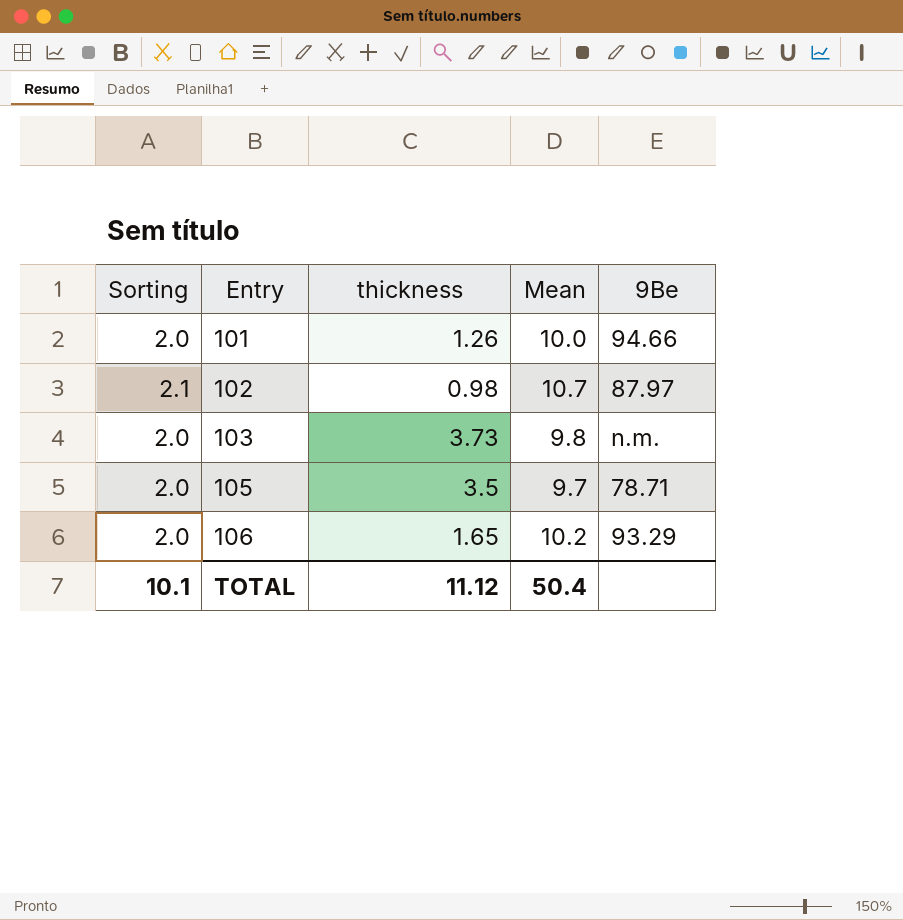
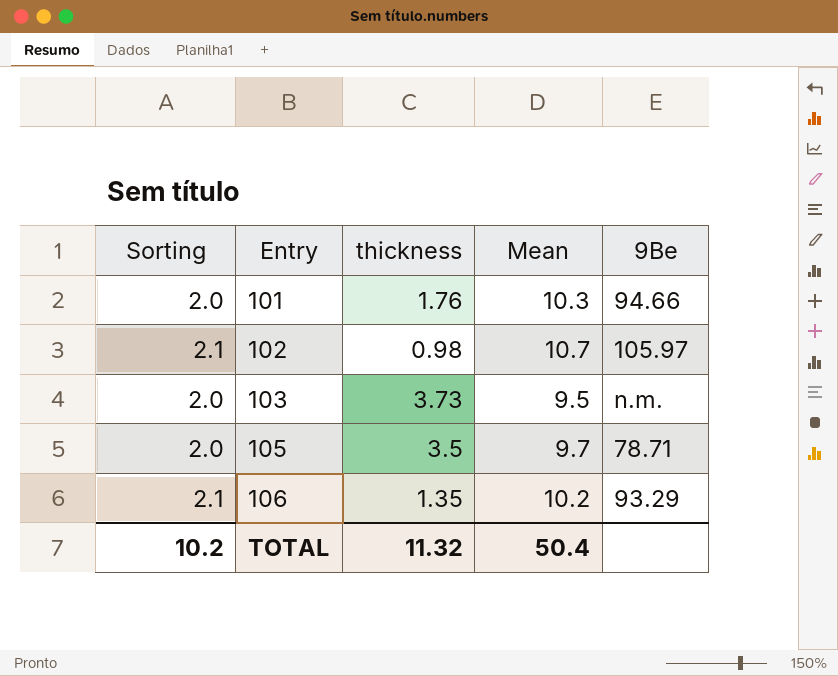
101 | thickness: 1.26 -> 1.76
101 | Mean: 10.0 -> 10.3
102 | 9Be: 87.97 -> 105.97
103 | Mean: 9.8 -> 9.5
106 | Sorting: 2.0 -> 2.1
106 | thickness: 1.65 -> 1.35
TOTAL | Sorting: 10.1 -> 10.2
TOTAL | thickness: 11.12 -> 11.32

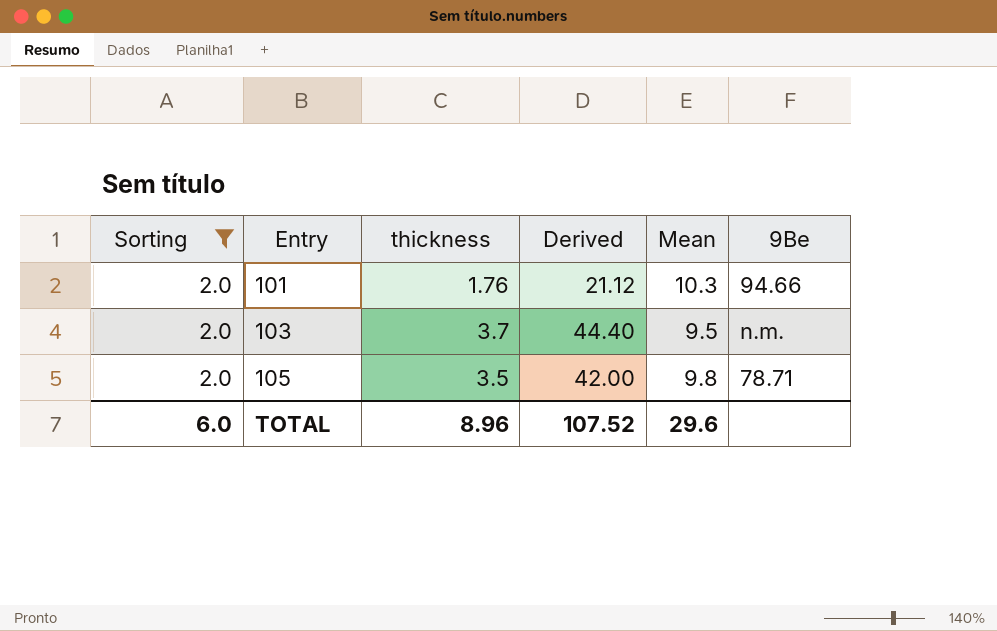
filter: none -> Sorting = 2.0
column Derived | formula: none -> [thickness] * 12
103 | thickness: 3.73 -> 3.7
105 | Mean: 9.7 -> 9.8
TOTAL | Sorting: 10.2 -> 6.0
TOTAL | thickness: 11.32 -> 8.96
TOTAL | Mean: 50.4 -> 29.6

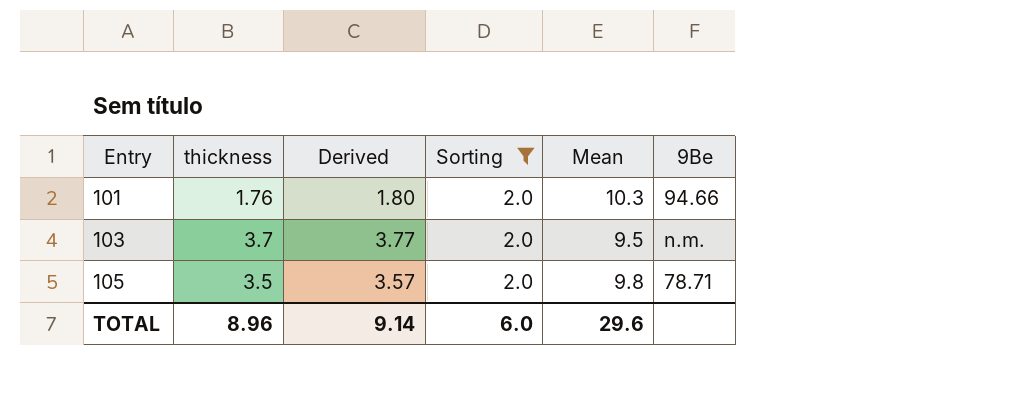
column Derived | formula: [thickness] * 12 -> [thickness] * 1.02
column Sorting | position: 1 -> 4
TOTAL | Derived: 107.52 -> 9.14

